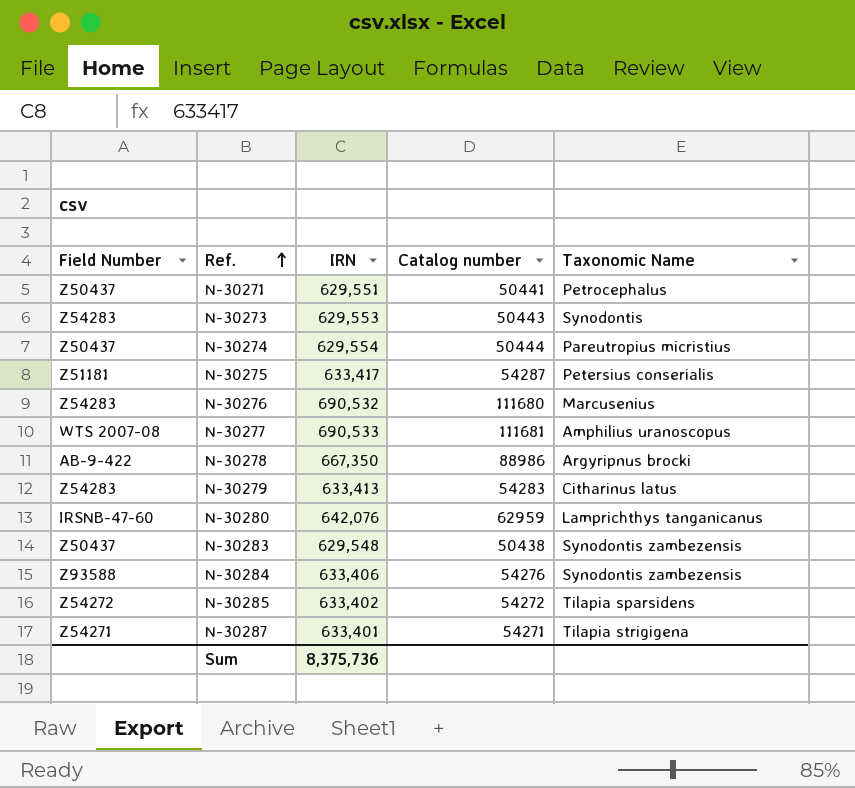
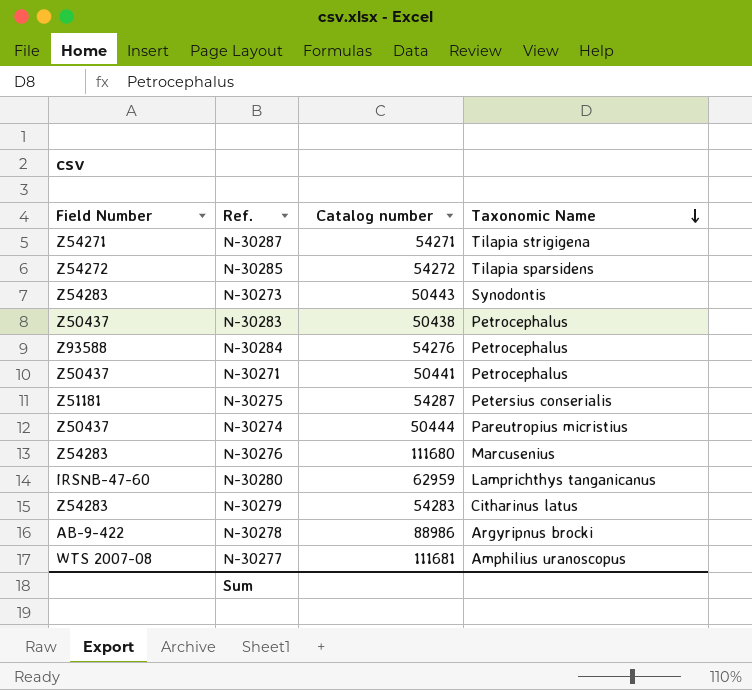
row order: Ref. ascending -> Taxonomic Name descending
column IRN | position: 3 -> none
N-30283 | Taxonomic Name: Synodontis zambezensis -> Petrocephalus
N-30284 | Taxonomic Name: Synodontis zambezensis -> Petrocephalus

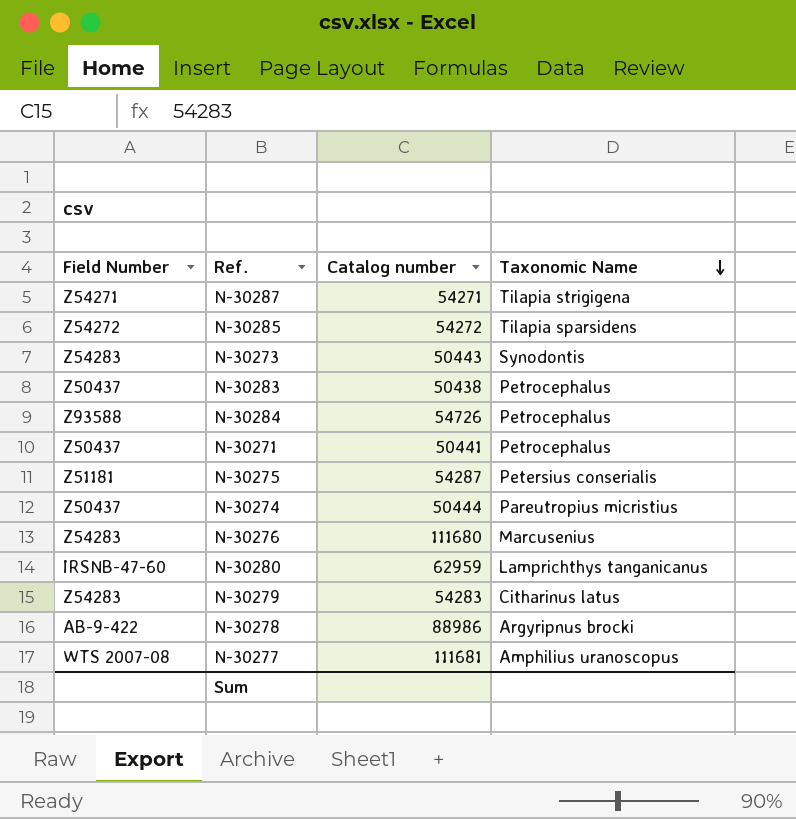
N-30284 | Catalog number: 54276 -> 54726

